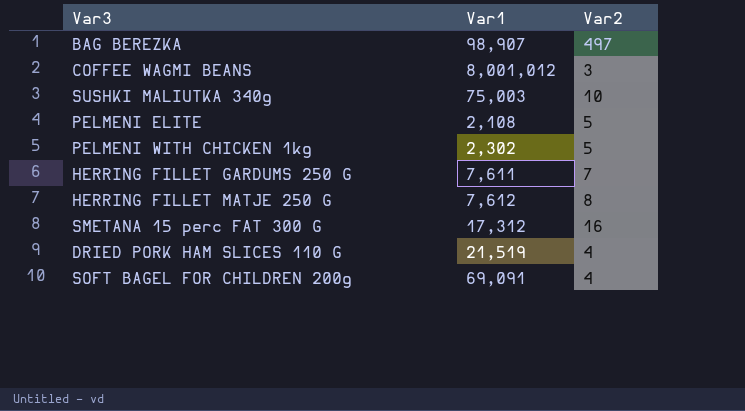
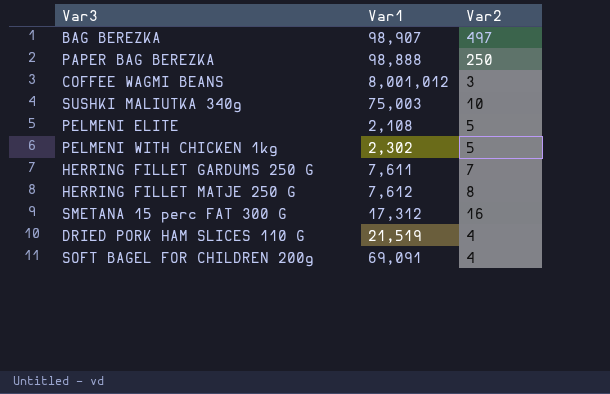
row PAPER BAG BEREZKA: none -> 98,888 | 250

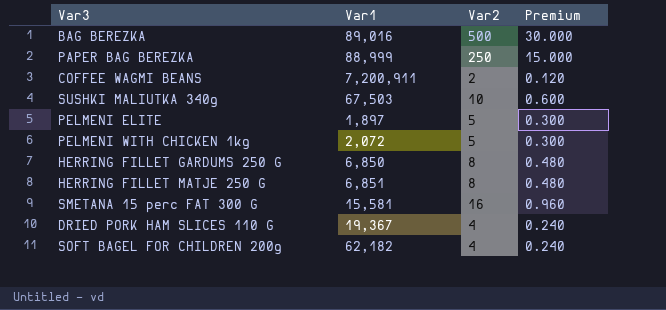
column Premium | formula: none -> [Var2] * 0.06
BAG BEREZKA | Var1: 98,907 -> 89,016
BAG BEREZKA | Var2: 497 -> 500
PAPER BAG BEREZKA | Var1: 98,888 -> 88,999
COFFEE WAGMI BEANS | Var1: 8,001,012 -> 7,200,911
COFFEE WAGMI BEANS | Var2: 3 -> 2
SUSHKI MALIUTKA 340g | Var1: 75,003 -> 67,503
PELMENI ELITE | Var1: 2,108 -> 1,897
PELMENI WITH CHICKEN 1kg | Var1: 2,302 -> 2,072
HERRING FILLET GARDUMS 250 G | Var1: 7,611 -> 6,850
HERRING FILLET GARDUMS 250 G | Var2: 7 -> 8
HERRING FILLET MATJE 250 G | Var1: 7,612 -> 6,851
SMETANA 15 perc FAT 300 G | Var1: 17,312 -> 15,581
DRIED PORK HAM SLICES 110 G | Var1: 21,519 -> 19,367
SOFT BAGEL FOR CHILDREN 200g | Var1: 69,091 -> 62,182

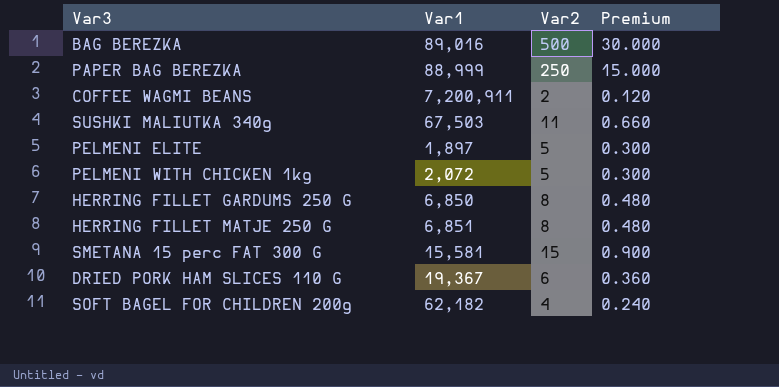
SUSHKI MALIUTKA 340g | Var2: 10 -> 11
SUSHKI MALIUTKA 340g | Premium: 0.600 -> 0.660
SMETANA 15 perc FAT 300 G | Var2: 16 -> 15
SMETANA 15 perc FAT 300 G | Premium: 0.960 -> 0.900
DRIED PORK HAM SLICES 110 G | Var2: 4 -> 6
DRIED PORK HAM SLICES 110 G | Premium: 0.240 -> 0.360

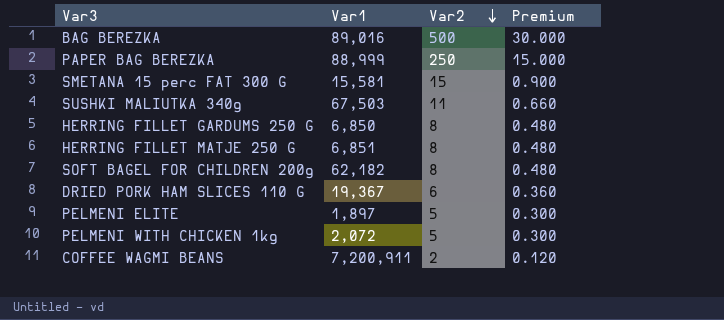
row order: none -> Var2 descending
SOFT BAGEL FOR CHILDREN 200g | Var2: 4 -> 8
SOFT BAGEL FOR CHILDREN 200g | Premium: 0.240 -> 0.480

